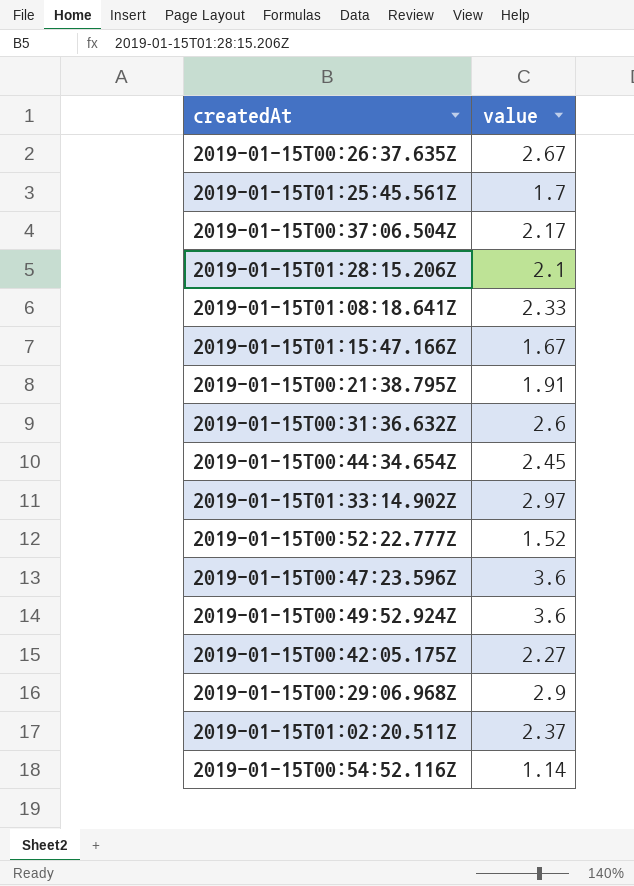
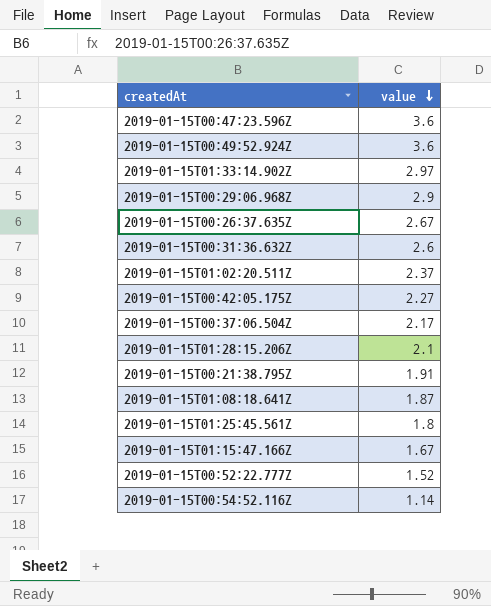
row order: none -> value descending
row 2019-01-15T00:44:34.654Z: 2.45 -> none
2019-01-15T01:08:18.641Z | value: 2.33 -> 1.87
2019-01-15T01:25:45.561Z | value: 1.7 -> 1.8

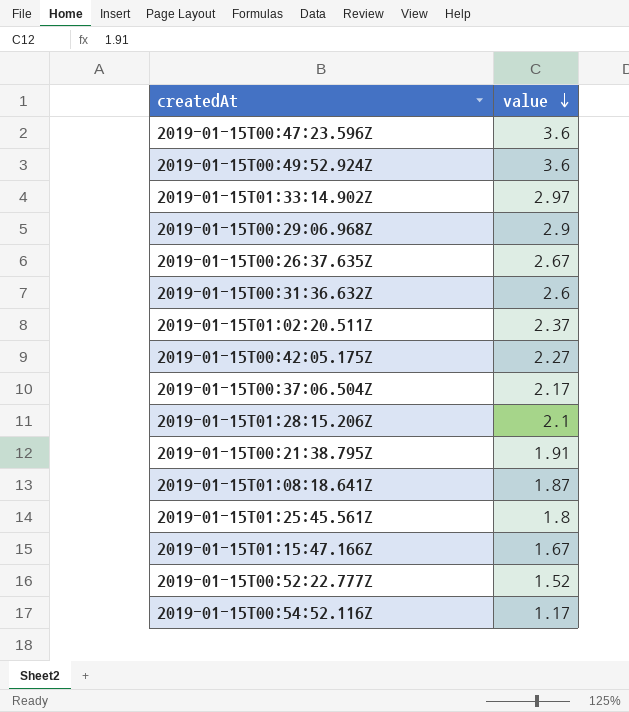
2019-01-15T00:54:52.116Z | value: 1.14 -> 1.17

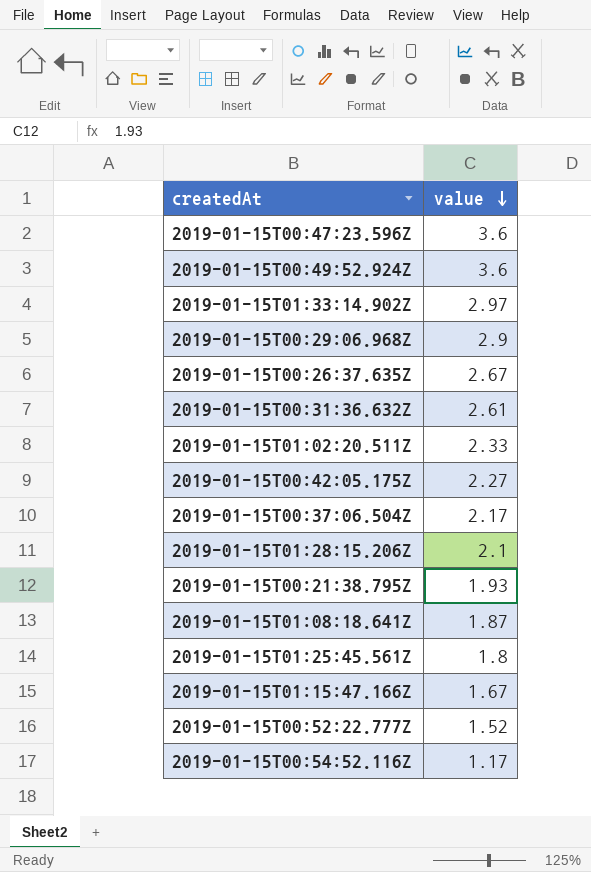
2019-01-15T00:31:36.632Z | value: 2.6 -> 2.61
2019-01-15T01:02:20.511Z | value: 2.37 -> 2.33
2019-01-15T00:21:38.795Z | value: 1.91 -> 1.93

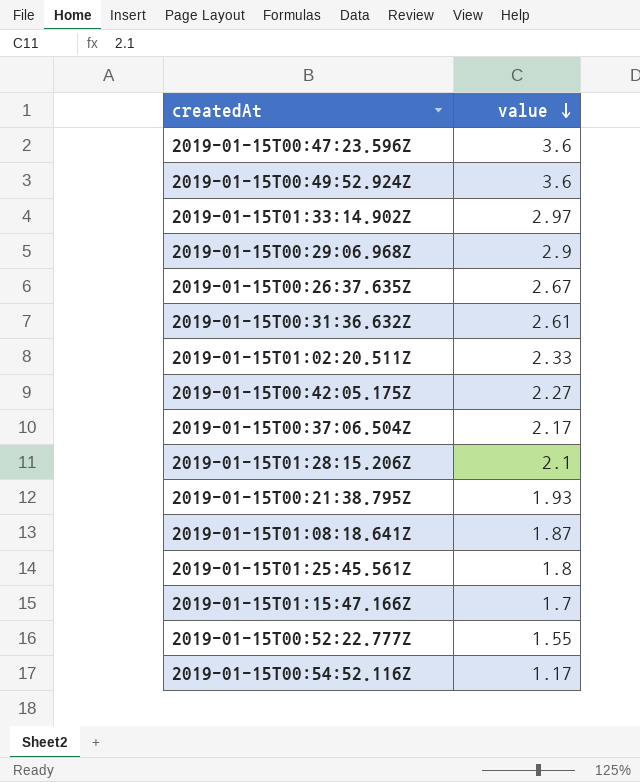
2019-01-15T01:15:47.166Z | value: 1.67 -> 1.7
2019-01-15T00:52:22.777Z | value: 1.52 -> 1.55

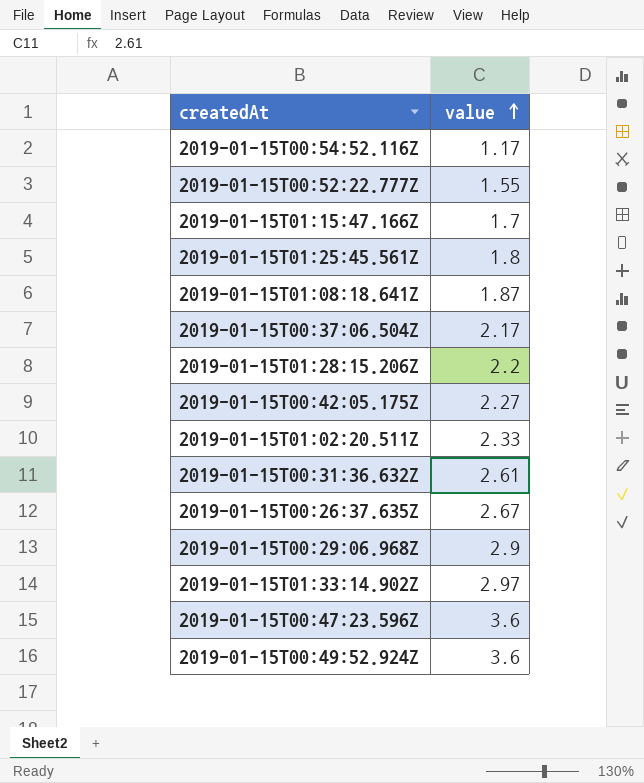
row order: value descending -> value ascending
row 2019-01-15T00:21:38.795Z: 1.93 -> none
2019-01-15T01:28:15.206Z | value: 2.1 -> 2.2

